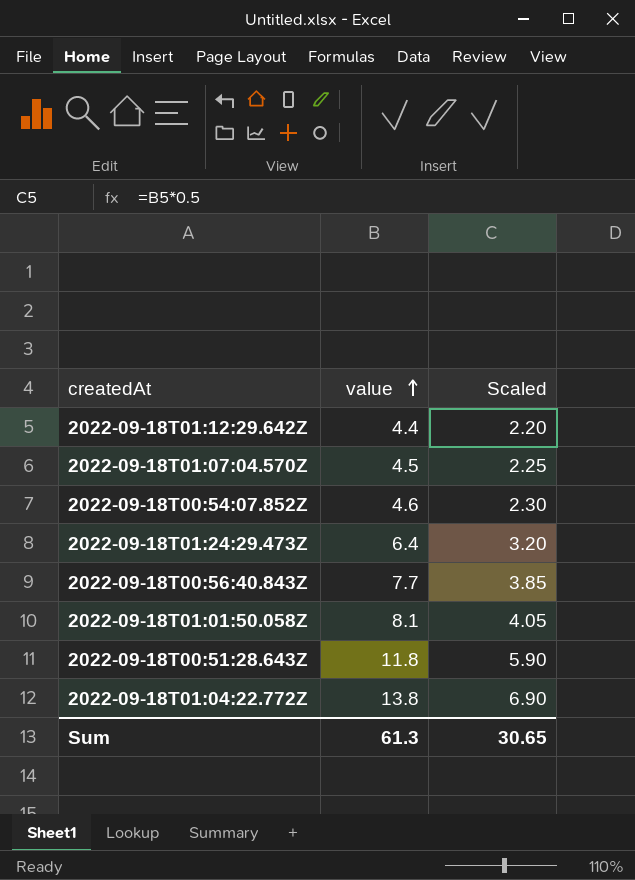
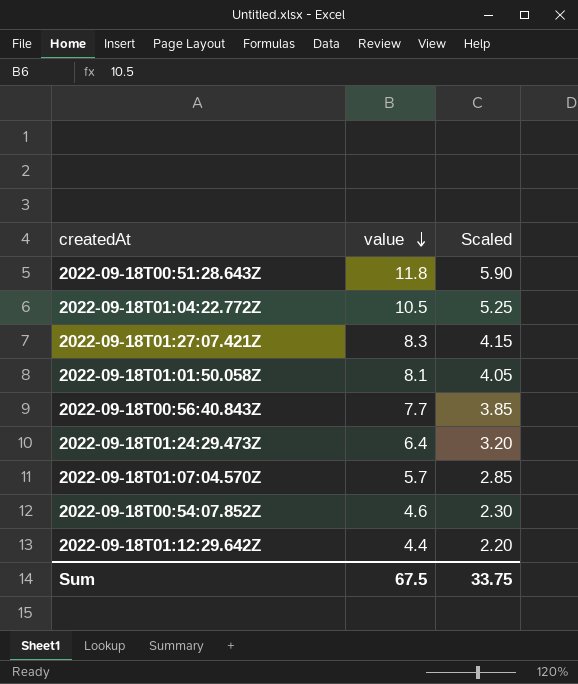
row order: value ascending -> value descending
2022-09-18T01:04:22.772Z | value: 13.8 -> 10.5
2022-09-18T01:04:22.772Z | Scaled: 6.90 -> 5.25
row 2022-09-18T01:27:07.421Z: none -> 8.3 | 4.15
2022-09-18T01:07:04.570Z | value: 4.5 -> 5.7
2022-09-18T01:07:04.570Z | Scaled: 2.25 -> 2.85
Sum | value: 61.3 -> 67.5
Sum | Scaled: 30.65 -> 33.75

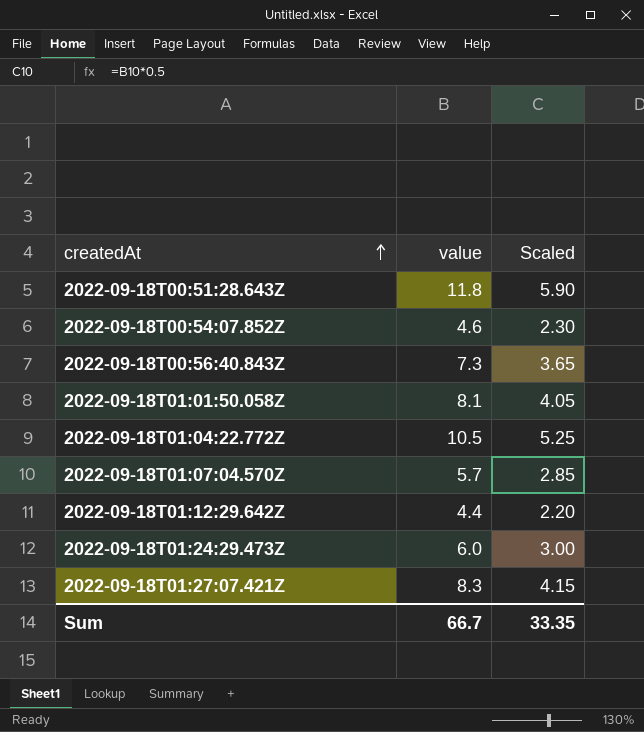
row order: value descending -> createdAt ascending
2022-09-18T00:56:40.843Z | value: 7.7 -> 7.3
2022-09-18T00:56:40.843Z | Scaled: 3.85 -> 3.65
2022-09-18T01:24:29.473Z | value: 6.4 -> 6.0
2022-09-18T01:24:29.473Z | Scaled: 3.20 -> 3.00
Sum | value: 67.5 -> 66.7
Sum | Scaled: 33.75 -> 33.35

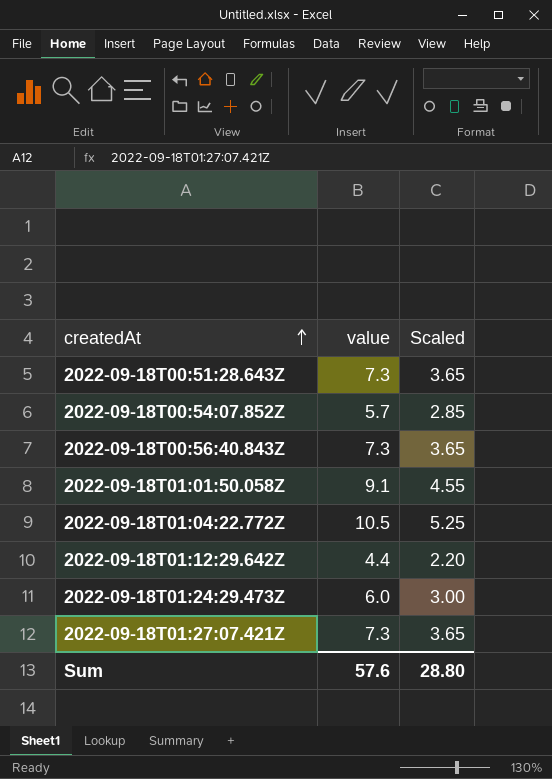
row 2022-09-18T01:07:04.570Z: 5.7 | 2.85 -> none
2022-09-18T00:51:28.643Z | value: 11.8 -> 7.3
2022-09-18T00:51:28.643Z | Scaled: 5.90 -> 3.65
2022-09-18T00:54:07.852Z | value: 4.6 -> 5.7
2022-09-18T00:54:07.852Z | Scaled: 2.30 -> 2.85
2022-09-18T01:01:50.058Z | value: 8.1 -> 9.1
2022-09-18T01:01:50.058Z | Scaled: 4.05 -> 4.55
2022-09-18T01:27:07.421Z | value: 8.3 -> 7.3
2022-09-18T01:27:07.421Z | Scaled: 4.15 -> 3.65
Sum | value: 66.7 -> 57.6
Sum | Scaled: 33.35 -> 28.80

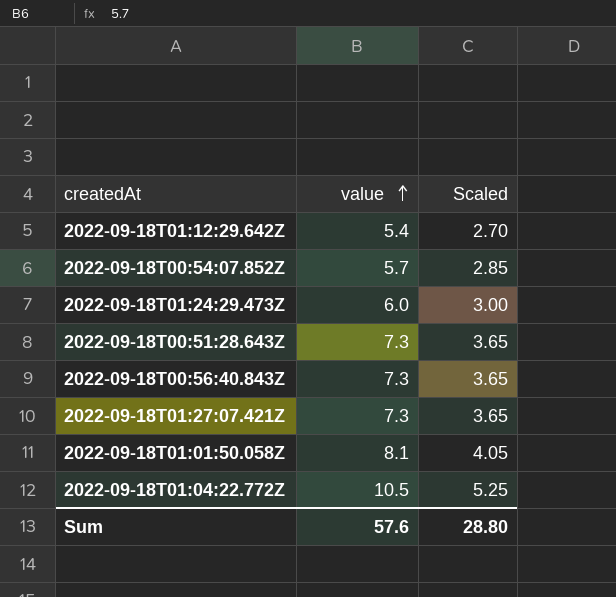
row order: createdAt ascending -> value ascending
2022-09-18T01:12:29.642Z | value: 4.4 -> 5.4
2022-09-18T01:12:29.642Z | Scaled: 2.20 -> 2.70
2022-09-18T01:01:50.058Z | value: 9.1 -> 8.1
2022-09-18T01:01:50.058Z | Scaled: 4.55 -> 4.05

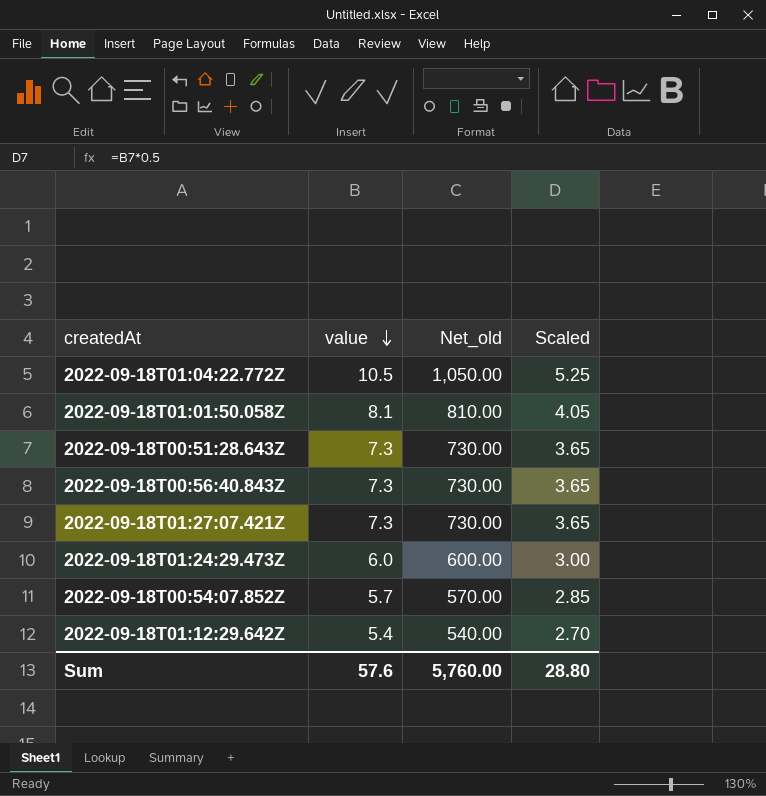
row order: value ascending -> value descending
column Net_old | formula: none -> [value] * 100

